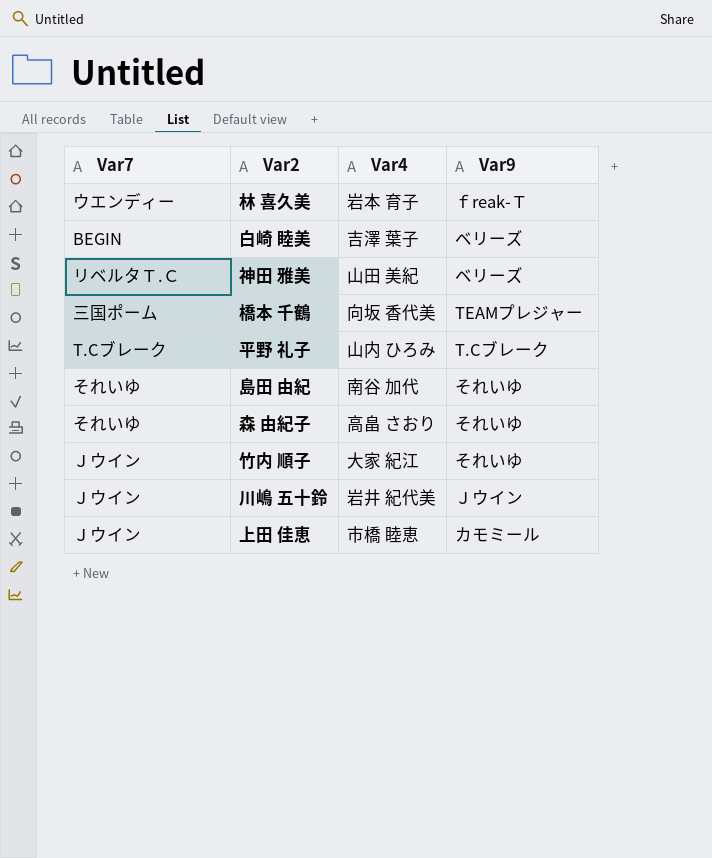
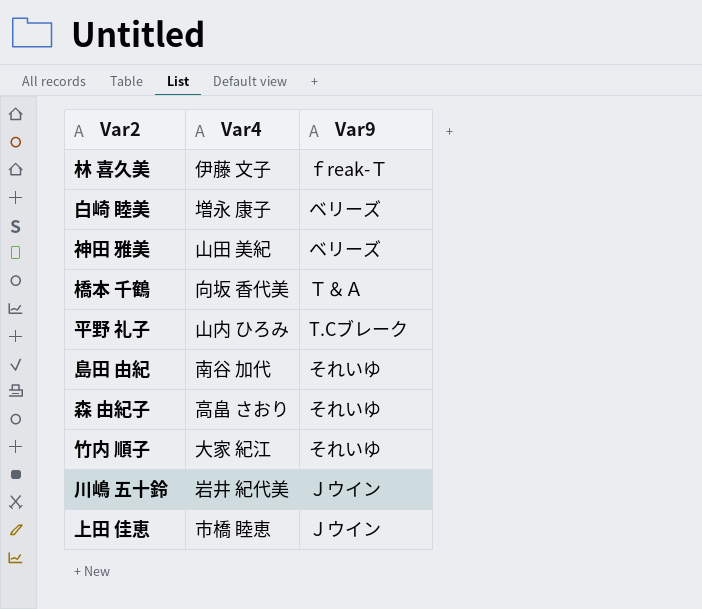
column Var7 | position: 1 -> none
林 喜久美 | Var4: 岩本 育子 -> 伊藤 文子
白崎 睦美 | Var4: 吉澤 葉子 -> 増永 康子
橋本 千鶴 | Var9: TEAMプレジャー -> Ｔ＆Ａ
上田 佳恵 | Var9: カモミール -> Ｊウイン

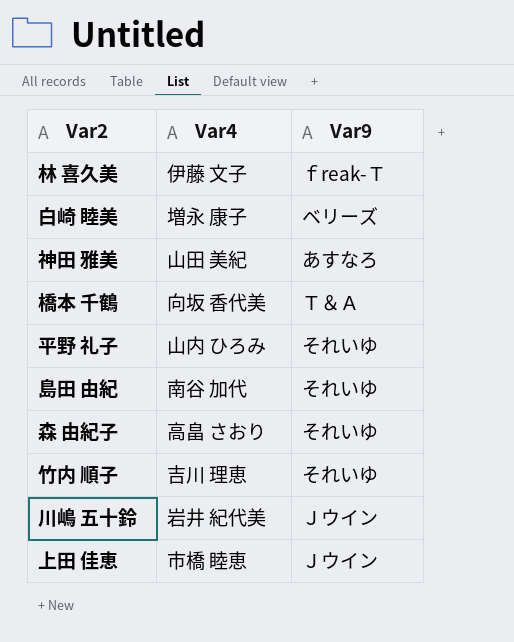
神田 雅美 | Var9: ベリーズ -> あすなろ
平野 礼子 | Var9: T.Cブレーク -> それいゆ
竹内 順子 | Var4: 大家 紀江 -> 吉川 理恵

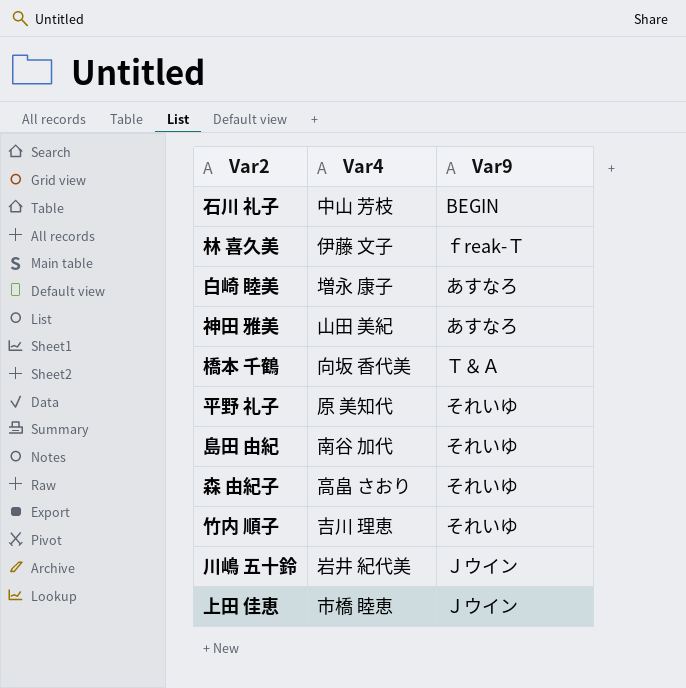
row 石川 礼子: none -> 中山 芳枝 | BEGIN
白崎 睦美 | Var9: ベリーズ -> あすなろ
平野 礼子 | Var4: 山内 ひろみ -> 原 美知代

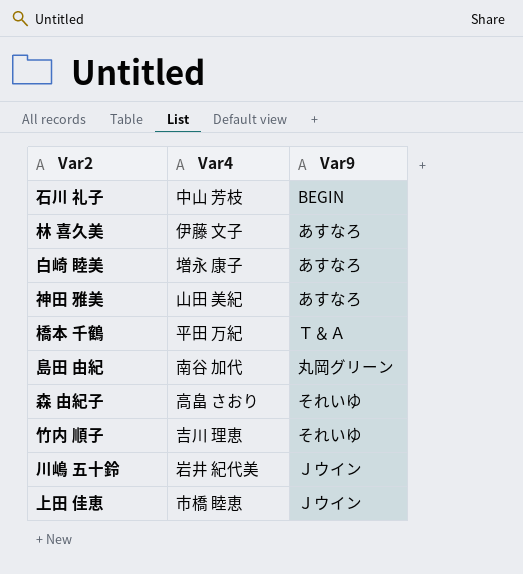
row 平野 礼子: 原 美知代 | それいゆ -> none
林 喜久美 | Var9: ｆreak-Ｔ -> あすなろ
橋本 千鶴 | Var4: 向坂 香代美 -> 平田 万紀
島田 由紀 | Var9: それいゆ -> 丸岡グリーン

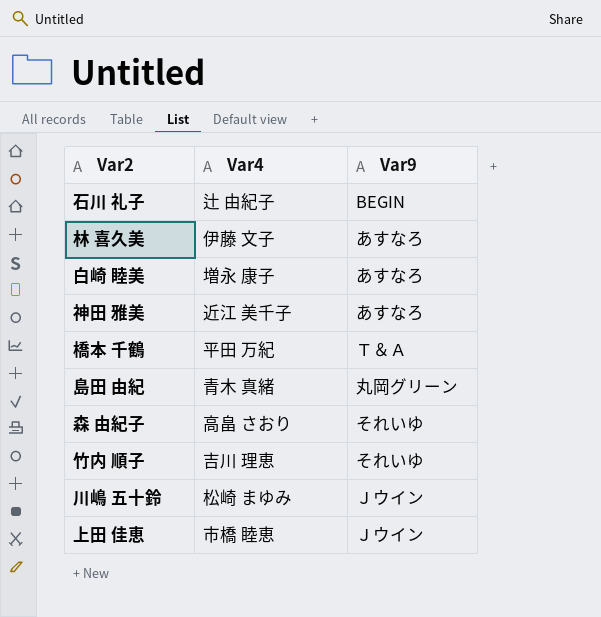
石川 礼子 | Var4: 中山 芳枝 -> 辻 由紀子
神田 雅美 | Var4: 山田 美紀 -> 近江 美千子
島田 由紀 | Var4: 南谷 加代 -> 青木 真緒
川嶋 五十鈴 | Var4: 岩井 紀代美 -> 松崎 まゆみ

